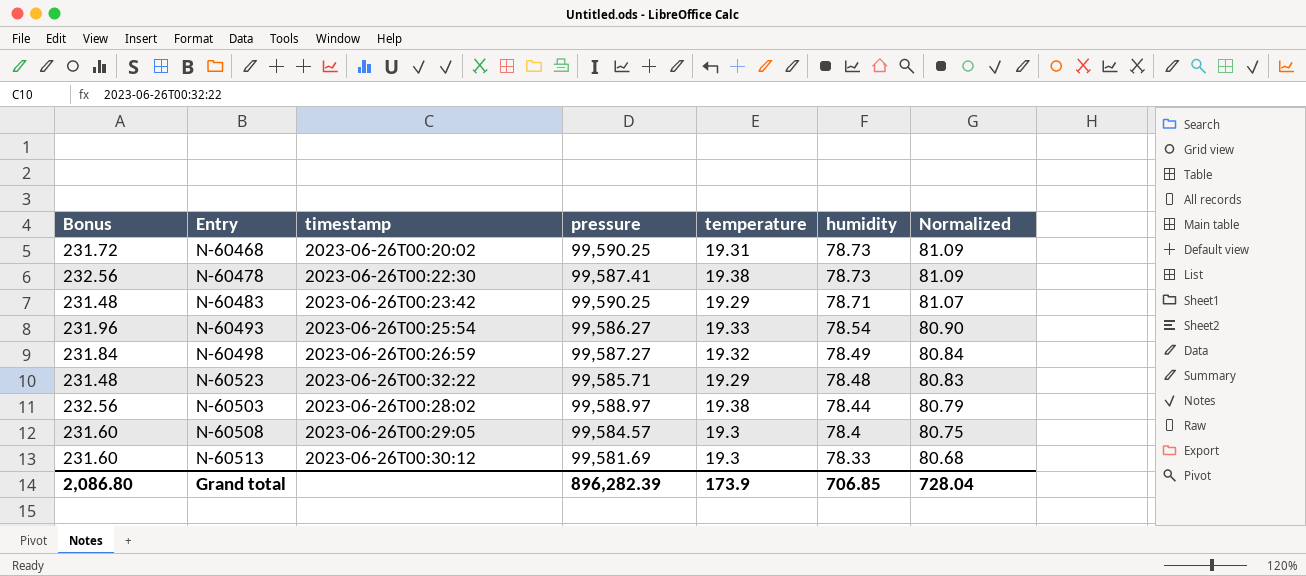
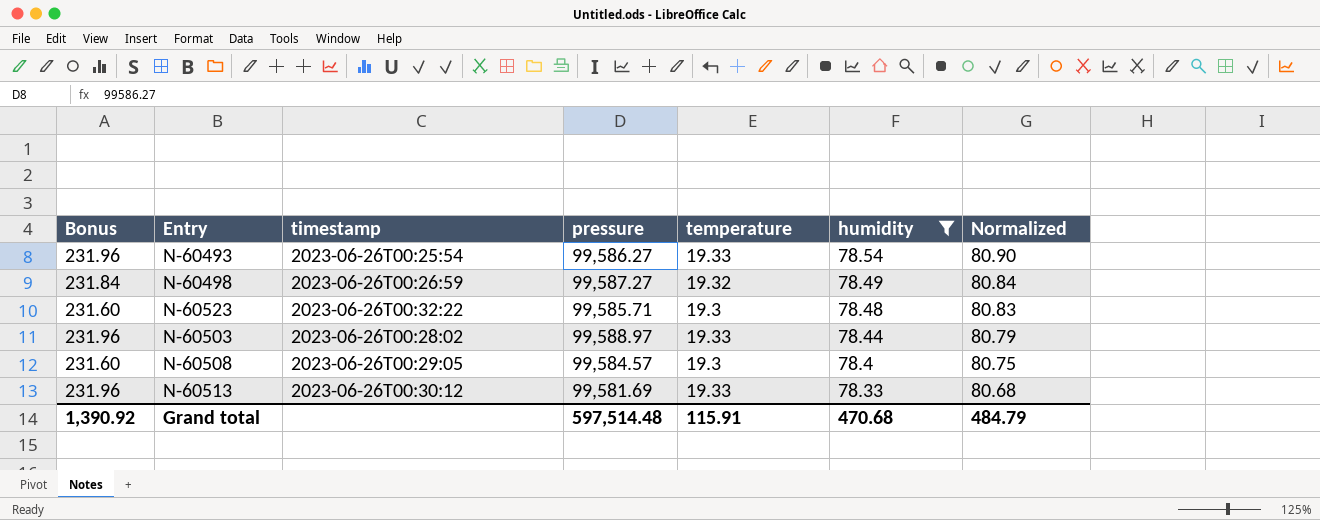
filter: none -> humidity <= 78.54
N-60523 | Bonus: 231.48 -> 231.60
N-60523 | temperature: 19.29 -> 19.3
N-60503 | Bonus: 232.56 -> 231.96
N-60503 | temperature: 19.38 -> 19.33
N-60513 | Bonus: 231.60 -> 231.96
N-60513 | temperature: 19.3 -> 19.33
Grand total | Bonus: 2,086.80 -> 1,390.92
Grand total | pressure: 896,282.39 -> 597,514.48
Grand total | temperature: 173.9 -> 115.91
Grand total | humidity: 706.85 -> 470.68
Grand total | Normalized: 728.04 -> 484.79

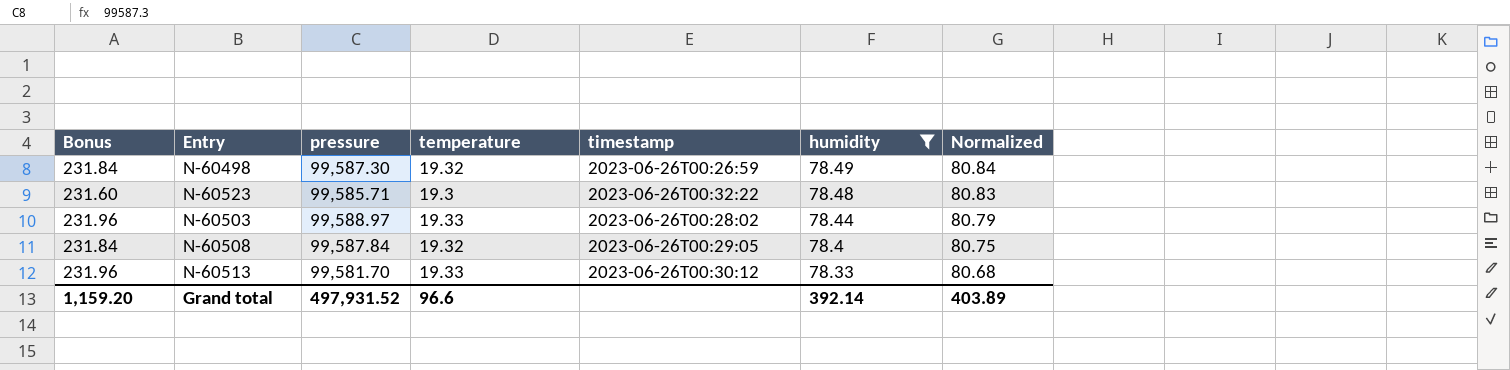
column timestamp | position: 3 -> 5
row N-60493: 231.96 | 2023-06-26T00:25:54 | 99,586.27 | 19.33 | 78.54 | 80.90 -> none
N-60498 | pressure: 99,587.27 -> 99,587.30
N-60508 | Bonus: 231.60 -> 231.84
N-60508 | pressure: 99,584.57 -> 99,587.84
N-60508 | temperature: 19.3 -> 19.32
N-60513 | pressure: 99,581.69 -> 99,581.70
Grand total | Bonus: 1,390.92 -> 1,159.20
Grand total | pressure: 597,514.48 -> 497,931.52
Grand total | temperature: 115.91 -> 96.6
Grand total | humidity: 470.68 -> 392.14
Grand total | Normalized: 484.79 -> 403.89

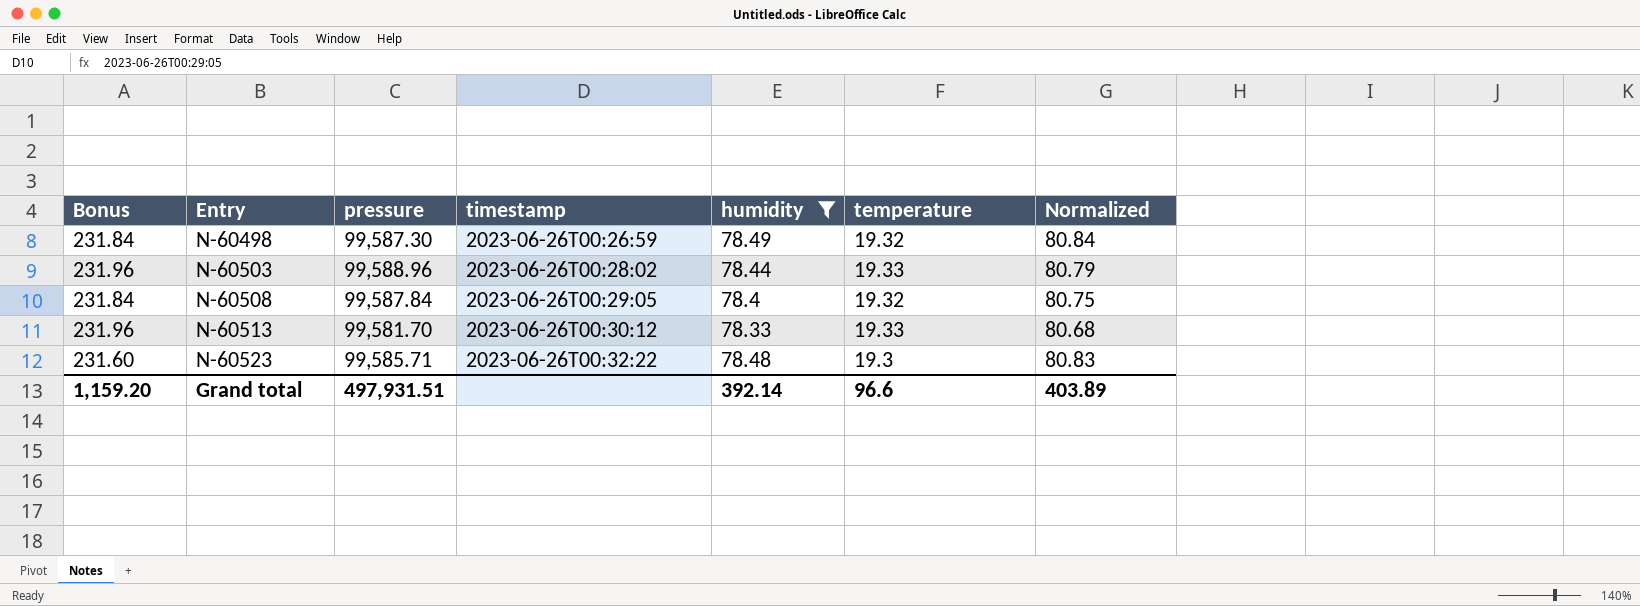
row order: humidity descending -> Entry ascending
column temperature | position: 4 -> 6
N-60503 | pressure: 99,588.97 -> 99,588.96
Grand total | pressure: 497,931.52 -> 497,931.51

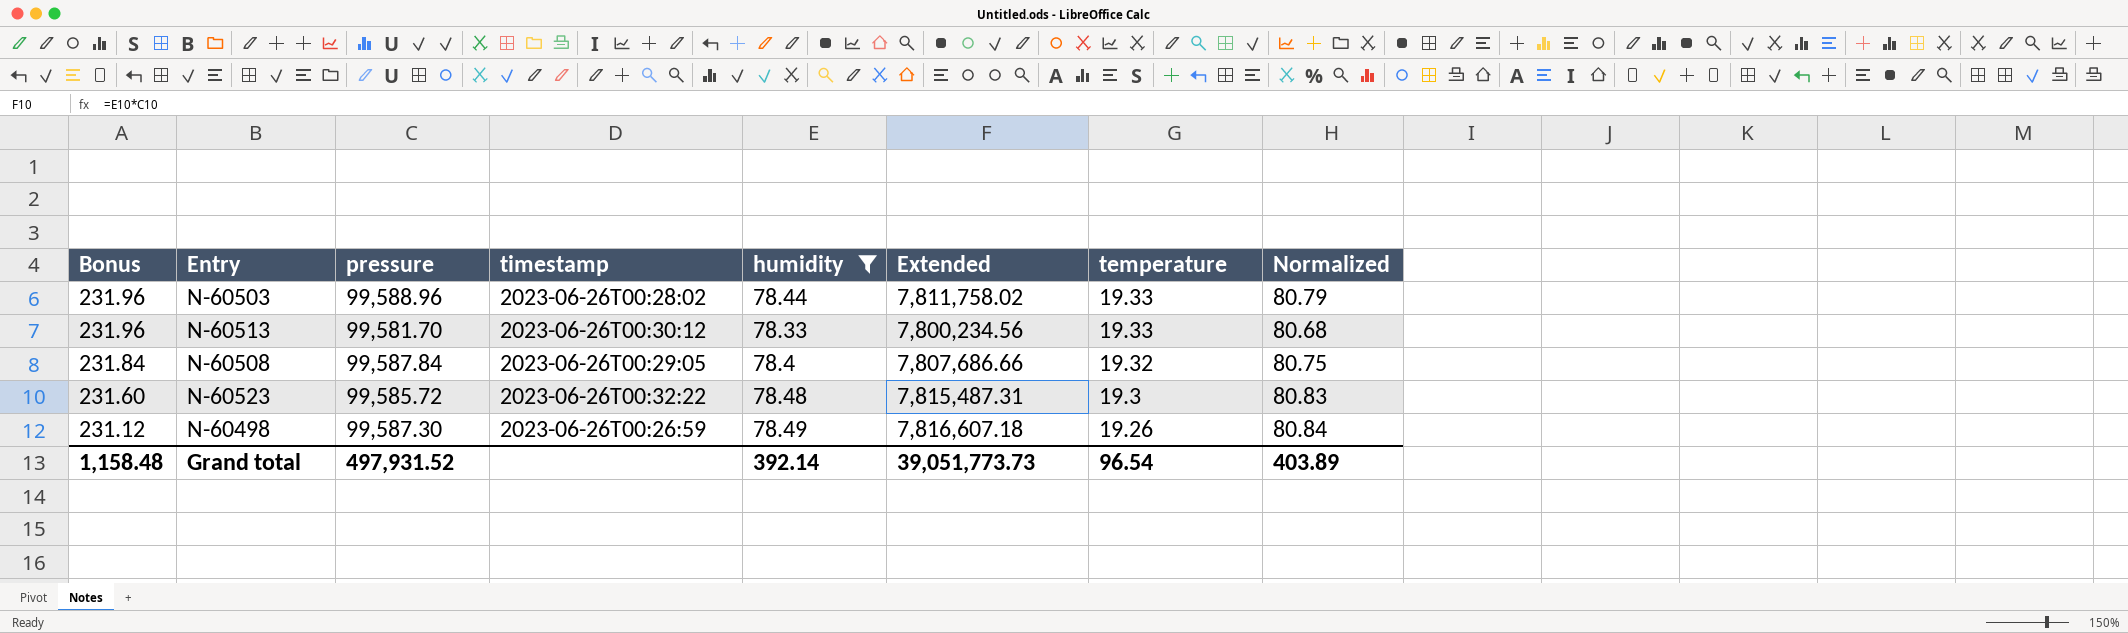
row order: Entry ascending -> Bonus descending
column Extended | formula: none -> [pressure] * [humidity]
N-60523 | pressure: 99,585.71 -> 99,585.72
N-60498 | Bonus: 231.84 -> 231.12
N-60498 | temperature: 19.32 -> 19.26
Grand total | Bonus: 1,159.20 -> 1,158.48
Grand total | pressure: 497,931.51 -> 497,931.52
Grand total | temperature: 96.6 -> 96.54

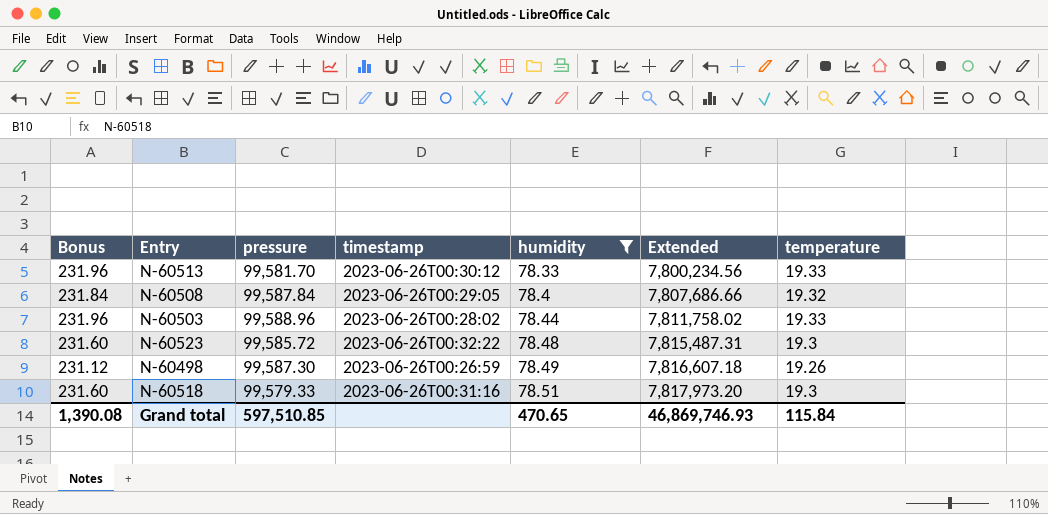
row order: Bonus descending -> humidity ascending
column Normalized | formula: [humidity] * 1.03 -> none
row N-60518: none -> 231.60 | 99,579.33 | 2023-06-26T00:31:16 | 78.51 | 7,817,973.20 | 19.3
Grand total | Bonus: 1,158.48 -> 1,390.08
Grand total | pressure: 497,931.52 -> 597,510.85
Grand total | humidity: 392.14 -> 470.65
Grand total | Extended: 39,051,773.73 -> 46,869,746.93
Grand total | temperature: 96.54 -> 115.84

